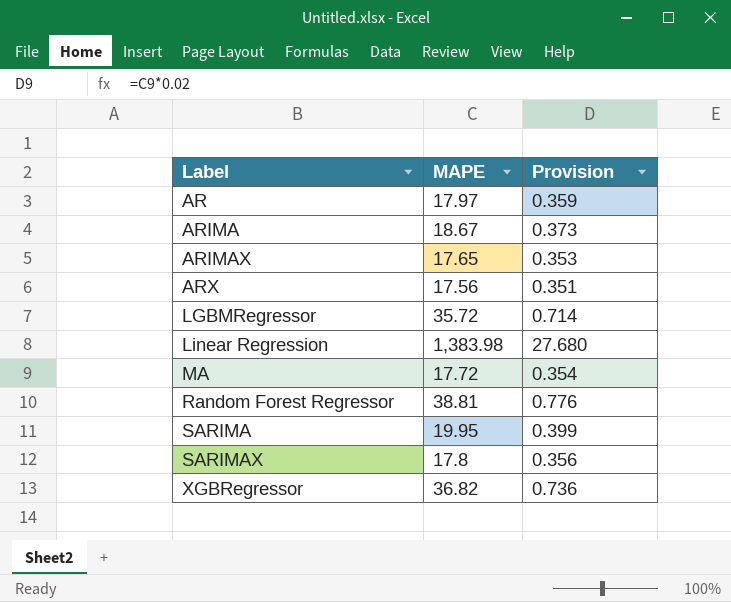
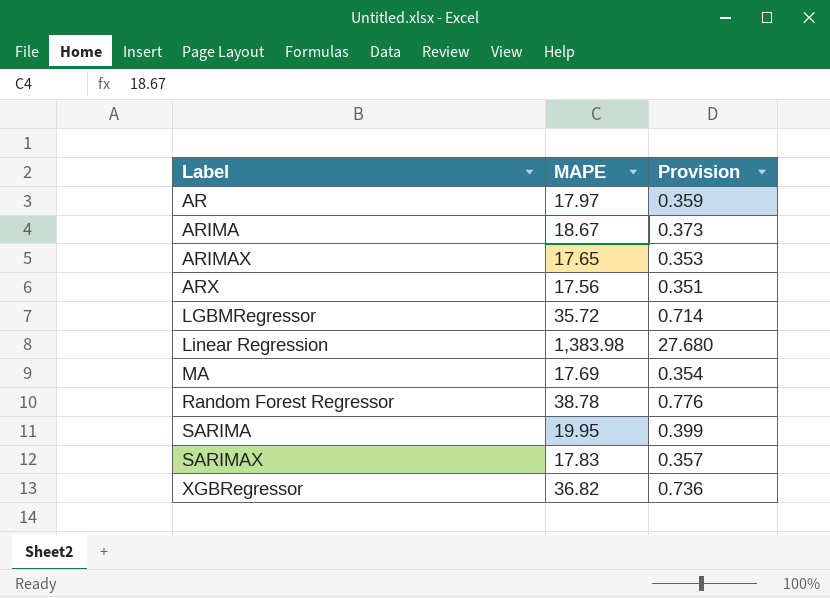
MA | MAPE: 17.72 -> 17.69
Random Forest Regressor | MAPE: 38.81 -> 38.78
SARIMAX | MAPE: 17.8 -> 17.83
SARIMAX | Provision: 0.356 -> 0.357

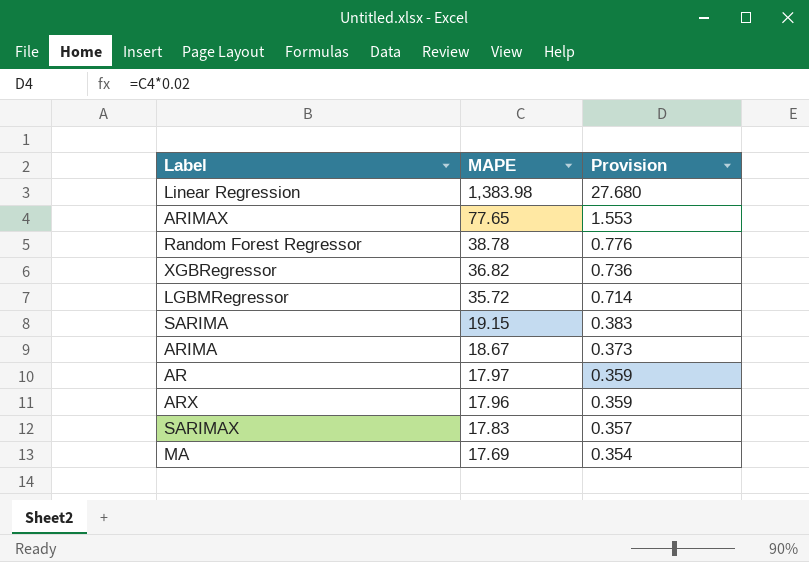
row order: Label ascending -> MAPE descending
ARIMAX | MAPE: 17.65 -> 77.65
ARIMAX | Provision: 0.353 -> 1.553
SARIMA | MAPE: 19.95 -> 19.15
SARIMA | Provision: 0.399 -> 0.383
ARX | MAPE: 17.56 -> 17.96
ARX | Provision: 0.351 -> 0.359

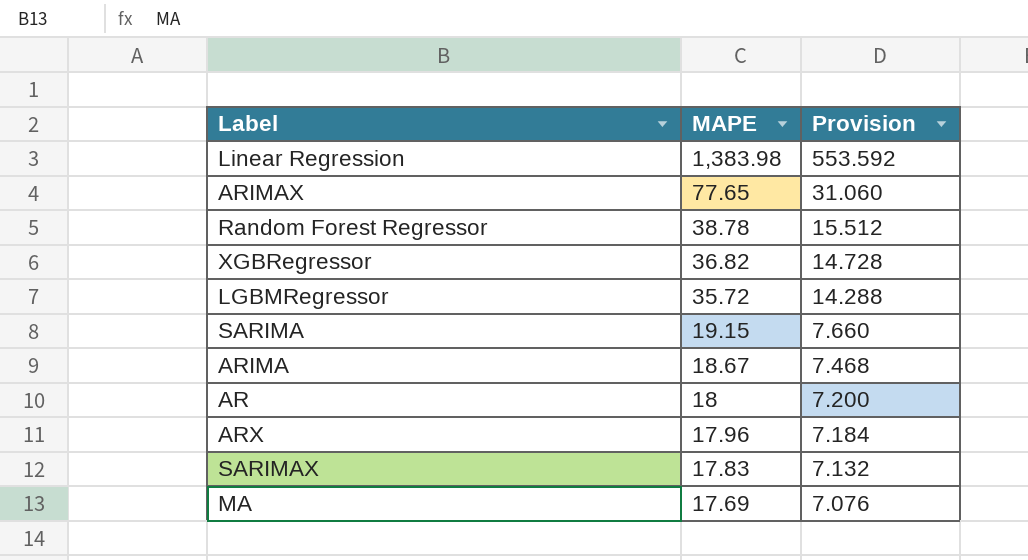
column Provision | formula: [MAPE] * 0.02 -> [MAPE] * 0.4
AR | MAPE: 17.97 -> 18

